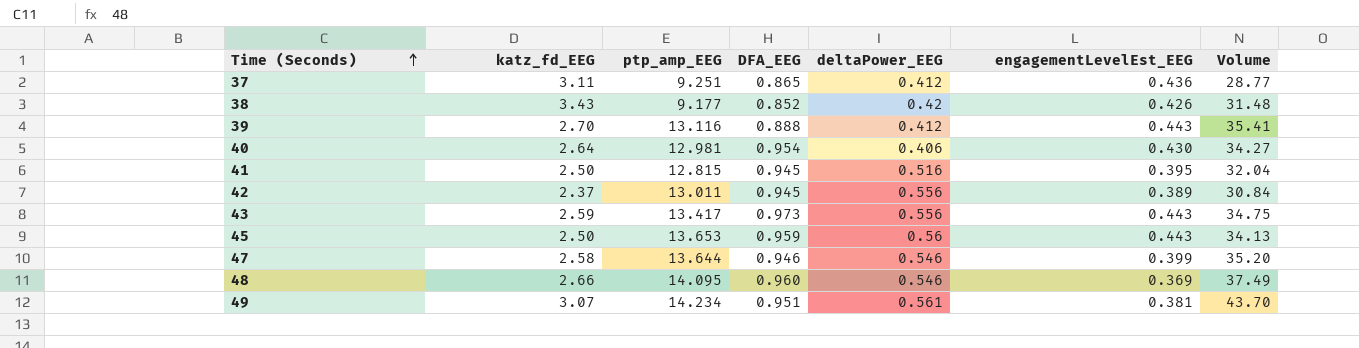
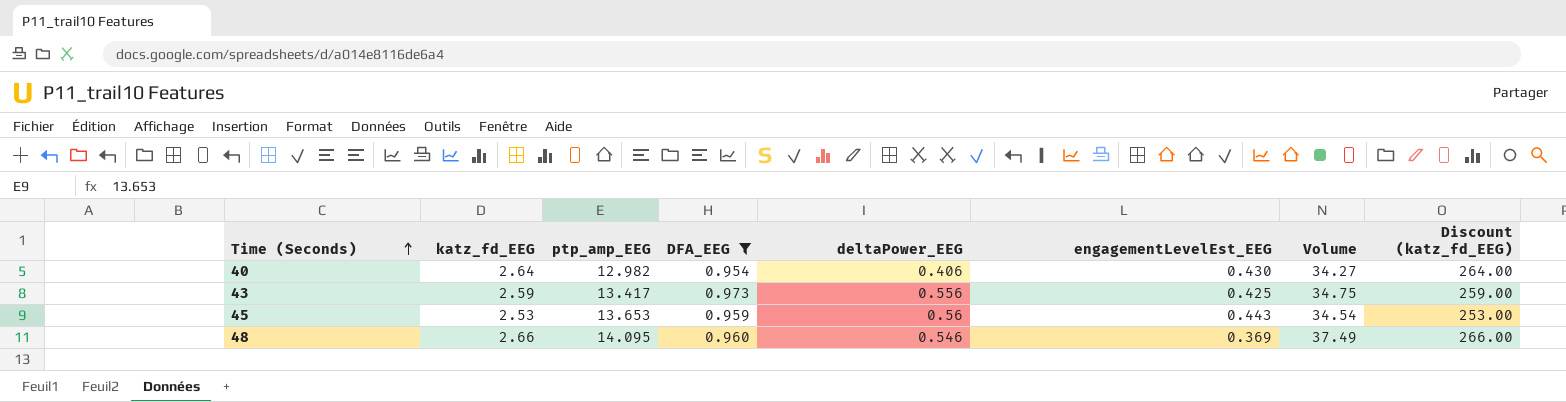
filter: none -> DFA_EEG >= 0.954
column Discount (katz_fd_EEG) | formula: none -> [katz_fd_EEG] * 100
40 | ptp_amp_EEG: 12.981 -> 12.982
43 | engagementLevelEst_EEG: 0.443 -> 0.425
45 | katz_fd_EEG: 2.50 -> 2.53
45 | Volume: 34.13 -> 34.54

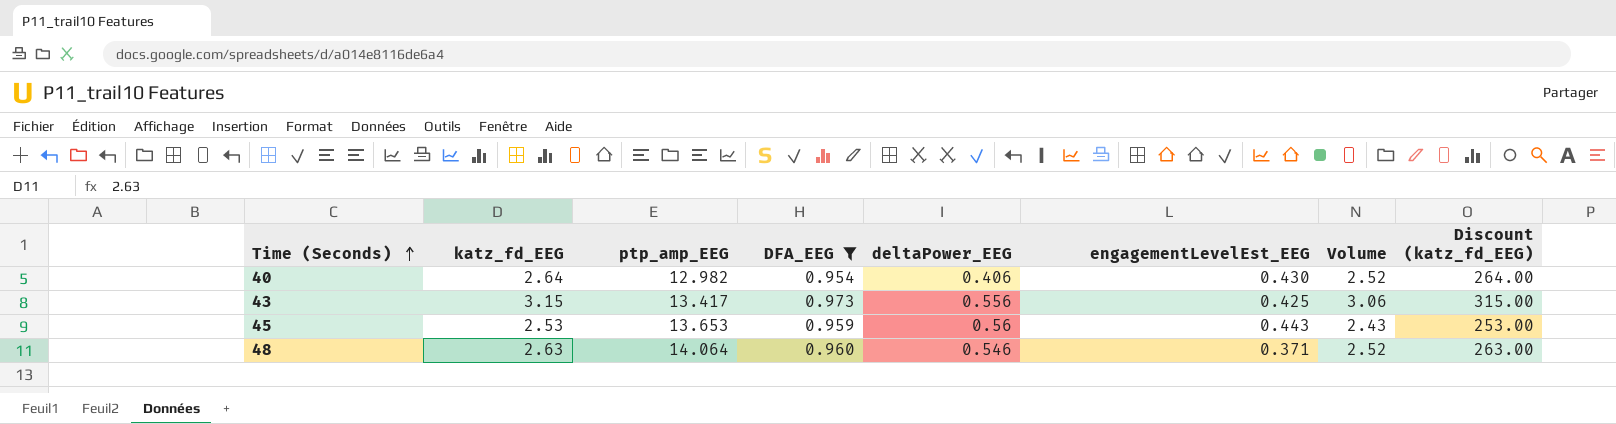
column Volume | formula: [katz_fd_EEG] * [ptp_amp_EEG] -> [katz_fd_EEG] * [DFA_EEG]
43 | katz_fd_EEG: 2.59 -> 3.15
43 | Discount (katz_fd_EEG): 259.00 -> 315.00
48 | katz_fd_EEG: 2.66 -> 2.63
48 | ptp_amp_EEG: 14.095 -> 14.064
48 | engagementLevelEst_EEG: 0.369 -> 0.371
48 | Discount (katz_fd_EEG): 266.00 -> 263.00

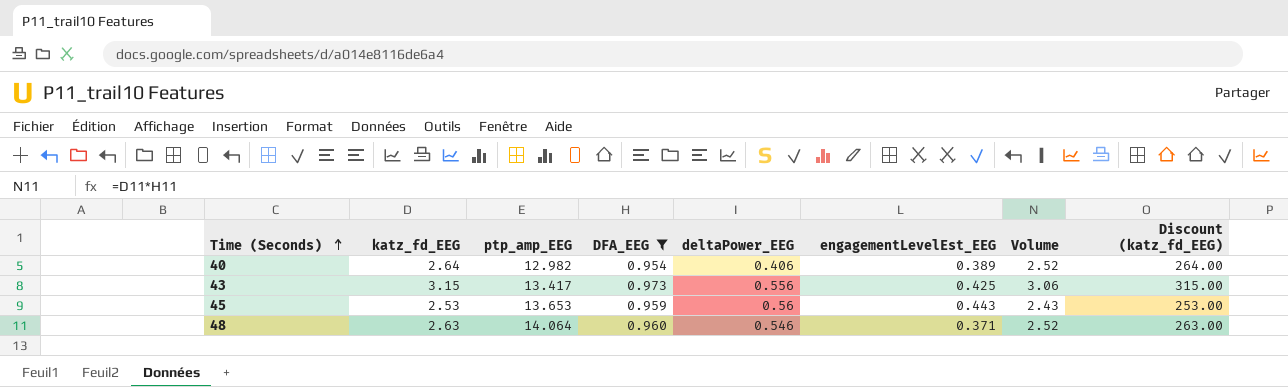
40 | engagementLevelEst_EEG: 0.430 -> 0.389

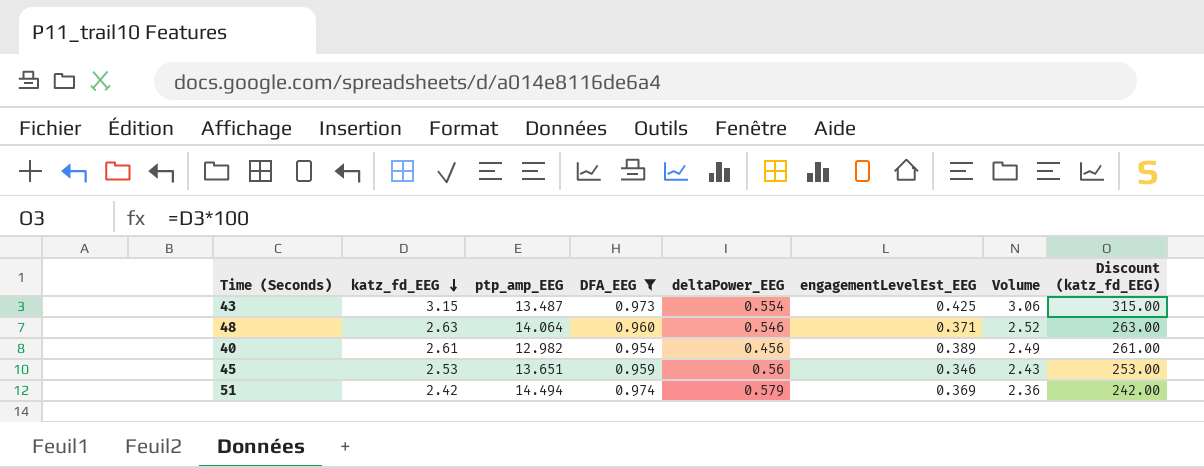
row order: Time (Seconds) ascending -> katz_fd_EEG descending
43 | ptp_amp_EEG: 13.417 -> 13.487
43 | deltaPower_EEG: 0.556 -> 0.554
40 | katz_fd_EEG: 2.64 -> 2.61
40 | deltaPower_EEG: 0.406 -> 0.456
40 | Volume: 2.52 -> 2.49
40 | Discount (katz_fd_EEG): 264.00 -> 261.00
45 | ptp_amp_EEG: 13.653 -> 13.651
45 | engagementLevelEst_EEG: 0.443 -> 0.346
row 51: none -> 2.42 | 14.494 | 0.974 | 0.579 | 0.369 | 2.36 | 242.00

